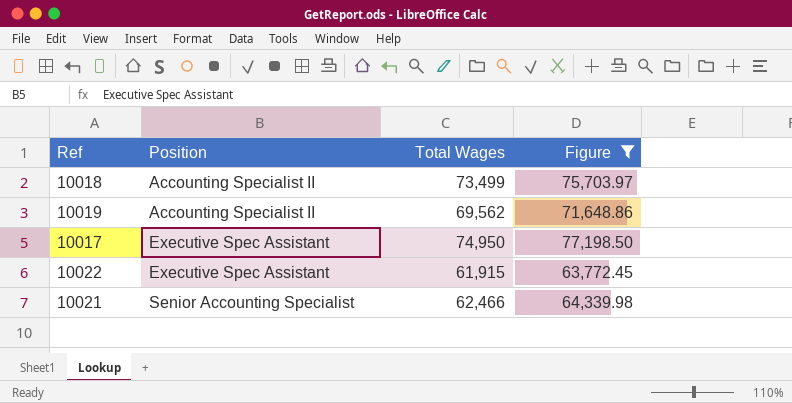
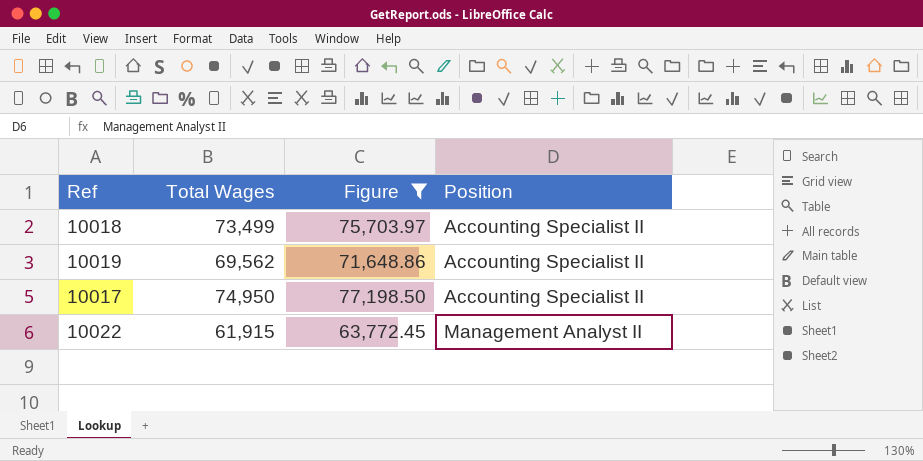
column Position | position: 2 -> 4
row 10021: Senior Accounting Specialist | 62,466 | 64,339.98 -> none
10017 | Position: Executive Spec Assistant -> Accounting Specialist II
10022 | Position: Executive Spec Assistant -> Management Analyst II

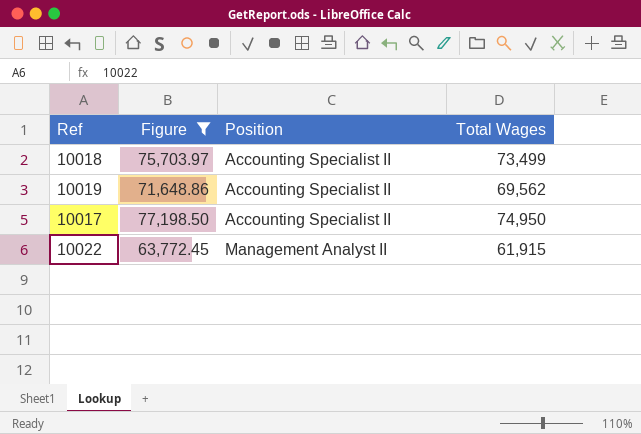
column Total Wages | position: 2 -> 4

